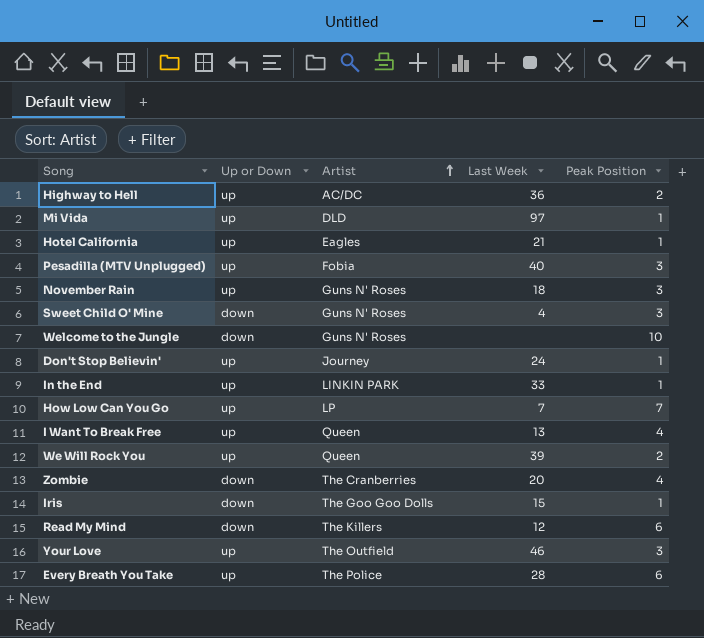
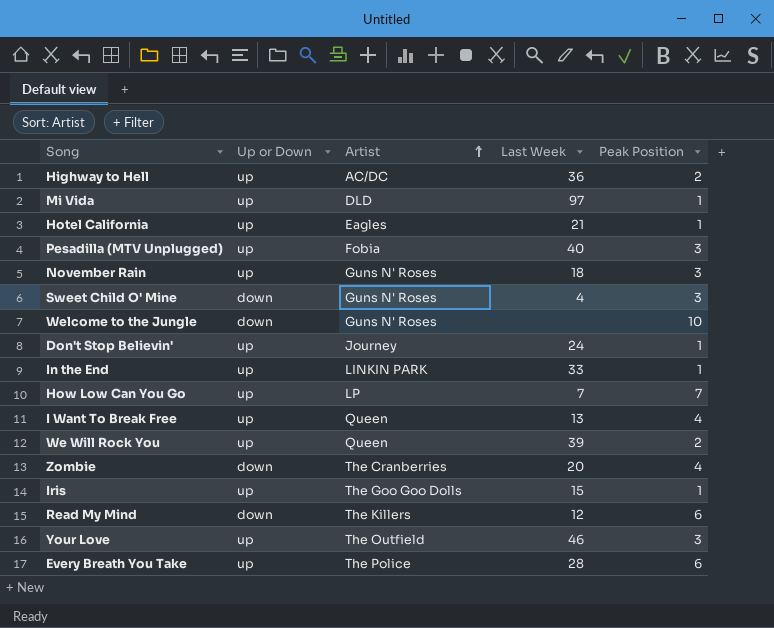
Iris | Up or Down: down -> up

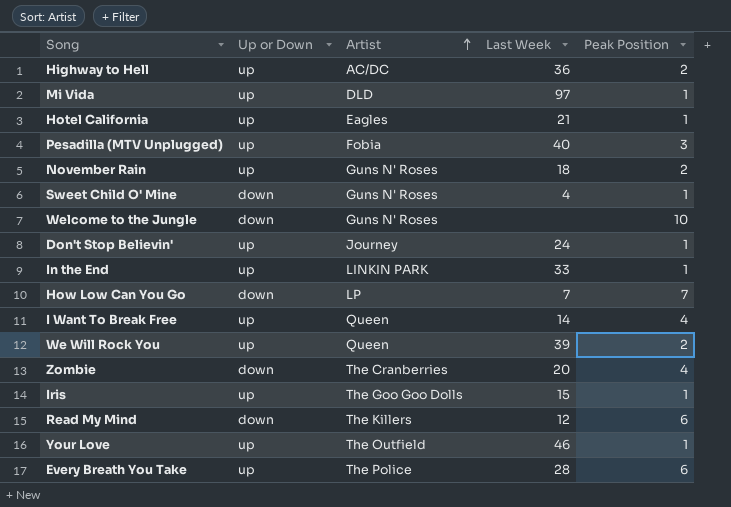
November Rain | Peak Position: 3 -> 2
Sweet Child O' Mine | Peak Position: 3 -> 1
How Low Can You Go | Up or Down: up -> down
I Want To Break Free | Last Week: 13 -> 14
Your Love | Peak Position: 3 -> 1

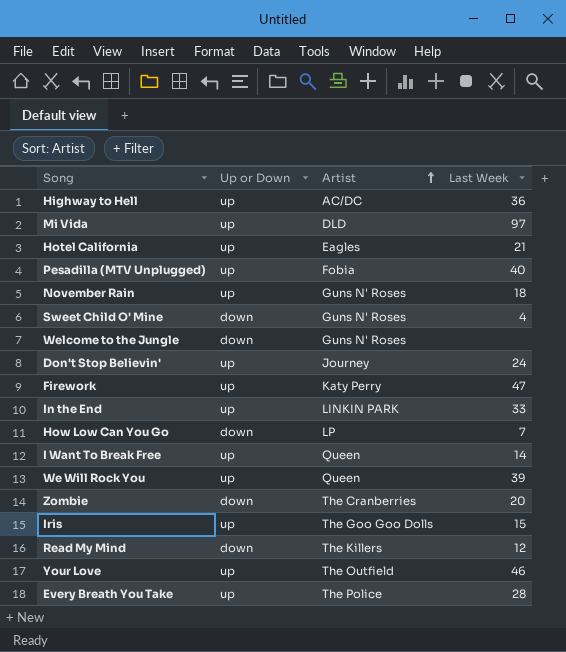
column Peak Position | position: 5 -> none
row Firework: none -> up | Katy Perry | 47

